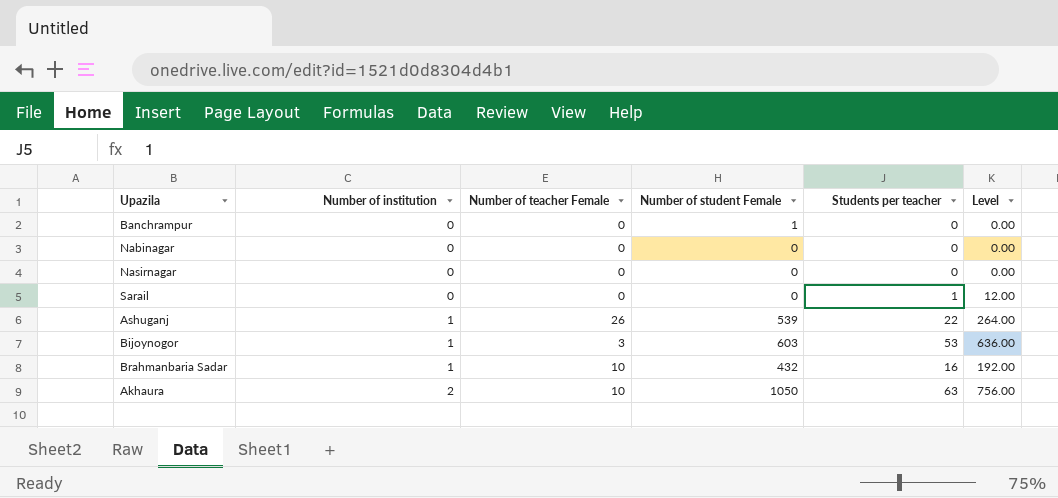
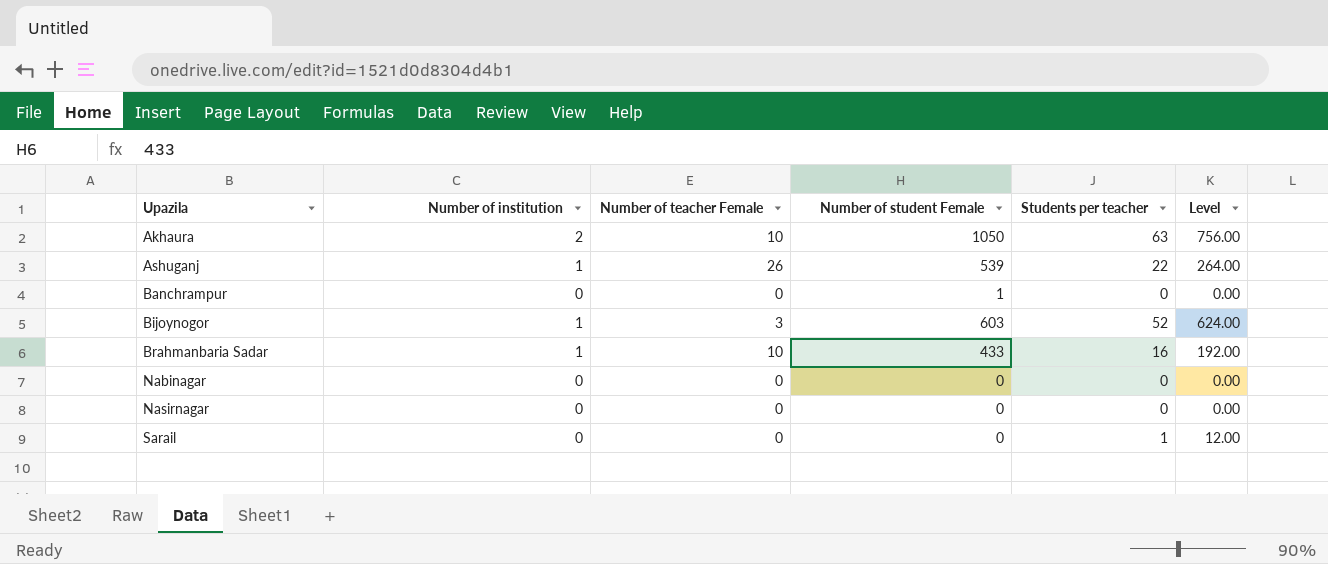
row order: Number of institution ascending -> Upazila ascending
Bijoynogor | Students per teacher: 53 -> 52
Bijoynogor | Level: 636.00 -> 624.00
Brahmanbaria Sadar | Number of student Female: 432 -> 433

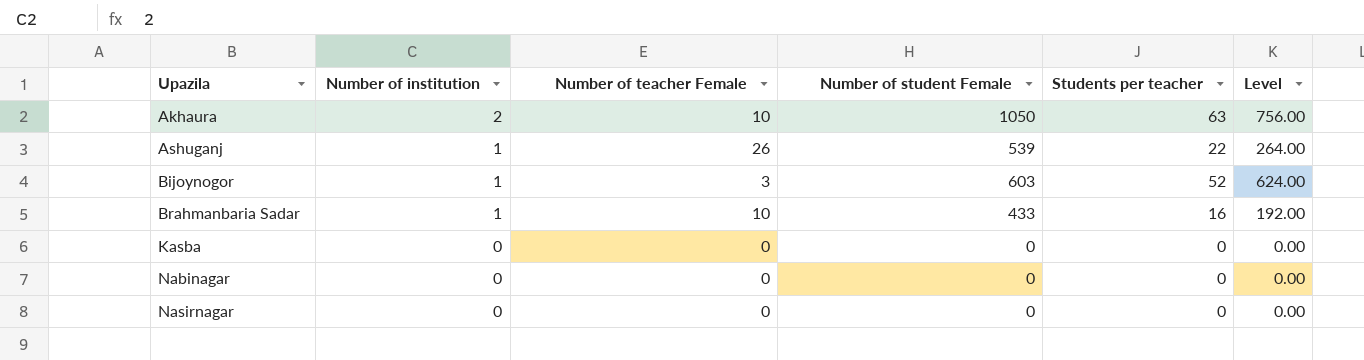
row Banchrampur: 0 | 0 | 1 | 0 | 0.00 -> none
row Sarail: 0 | 0 | 0 | 1 | 12.00 -> none
row Kasba: none -> 0 | 0 | 0 | 0 | 0.00

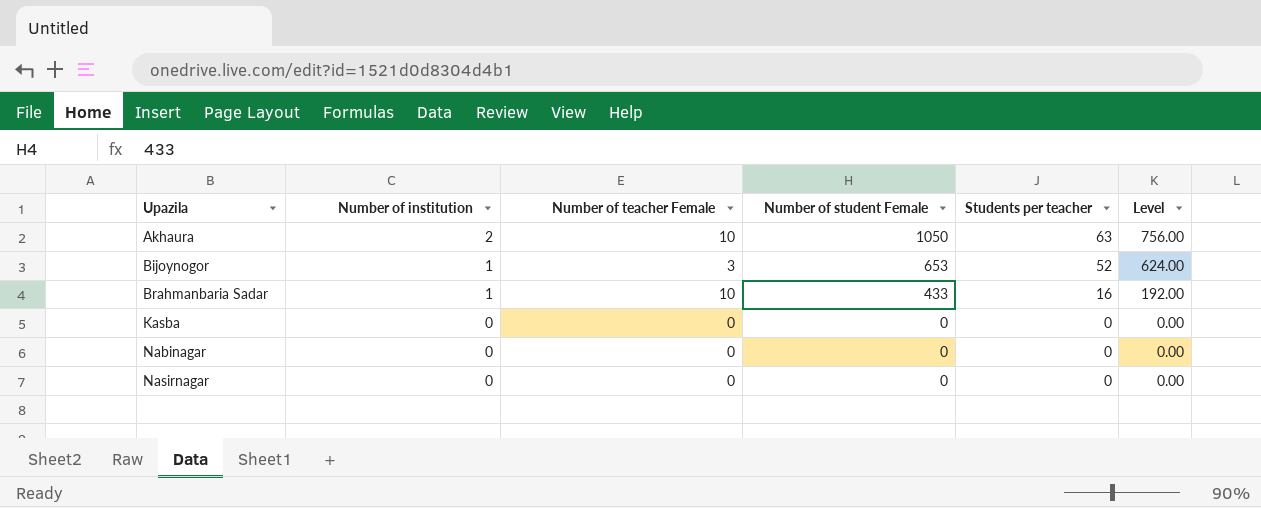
row Ashuganj: 1 | 26 | 539 | 22 | 264.00 -> none
Bijoynogor | Number of student Female: 603 -> 653

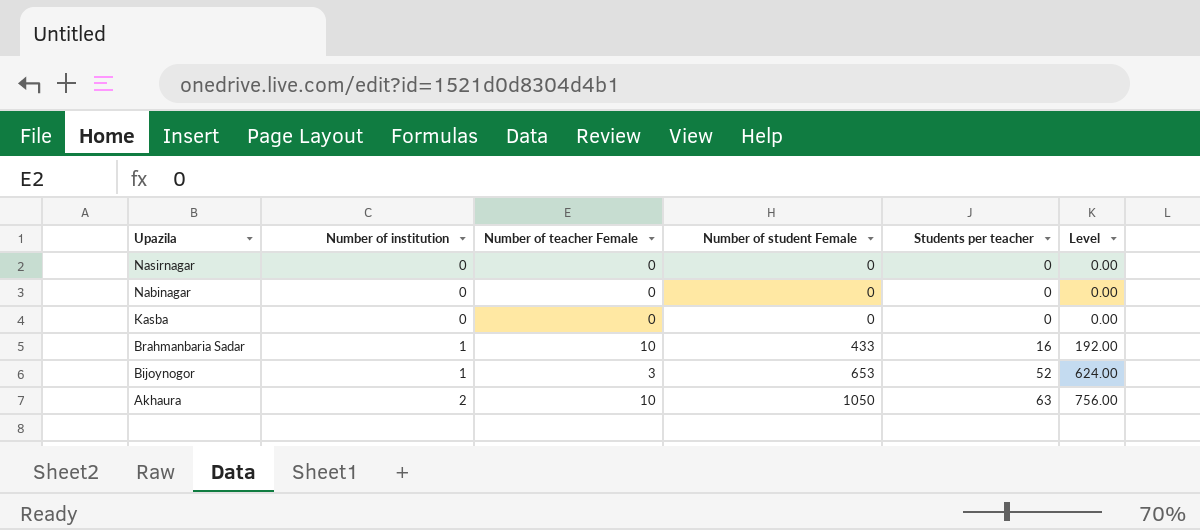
row order: Upazila ascending -> Upazila descending

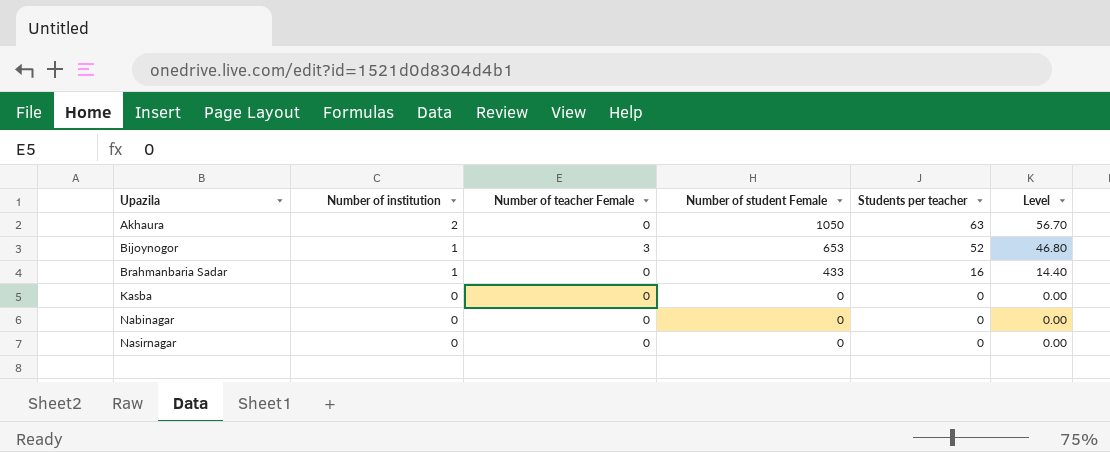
row order: Upazila descending -> Upazila ascending
column Level | formula: [Students per teacher] * 12 -> [Students per teacher] * 0.9
Akhaura | Number of teacher Female: 10 -> 0
Brahmanbaria Sadar | Number of teacher Female: 10 -> 0

